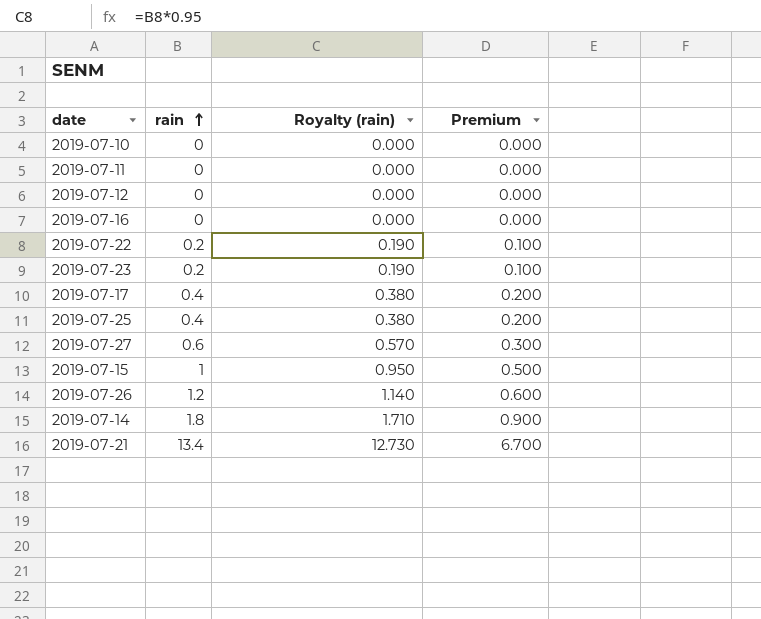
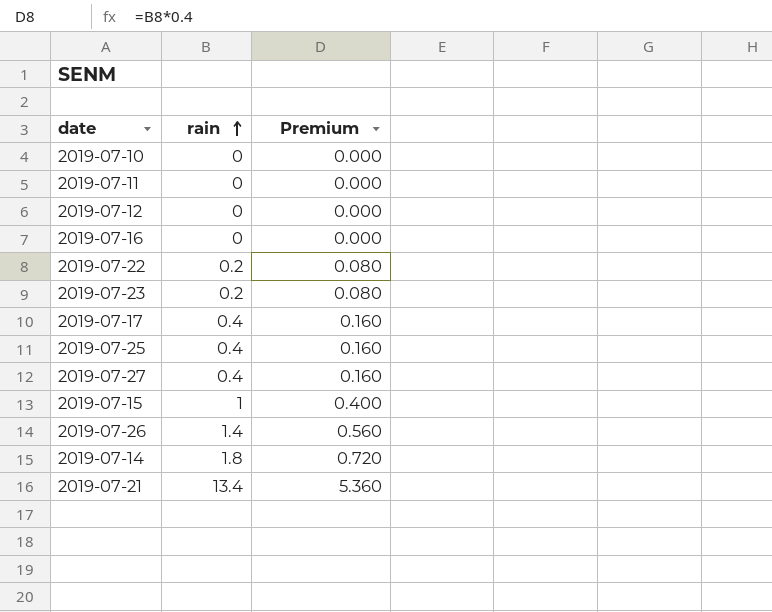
column Royalty (rain) | formula: [rain] * 0.95 -> none
column Premium | formula: [rain] * 0.5 -> [rain] * 0.4
2019-07-27 | rain: 0.6 -> 0.4
2019-07-26 | rain: 1.2 -> 1.4

